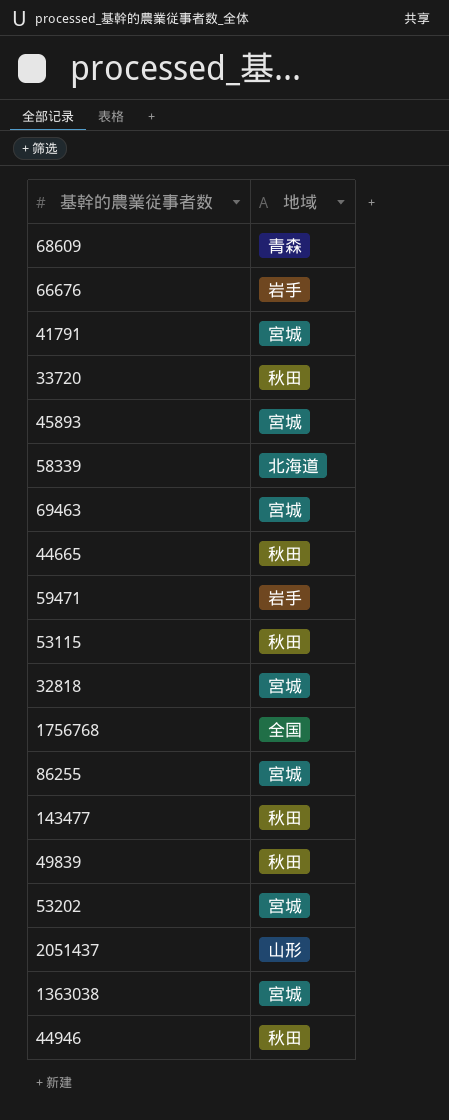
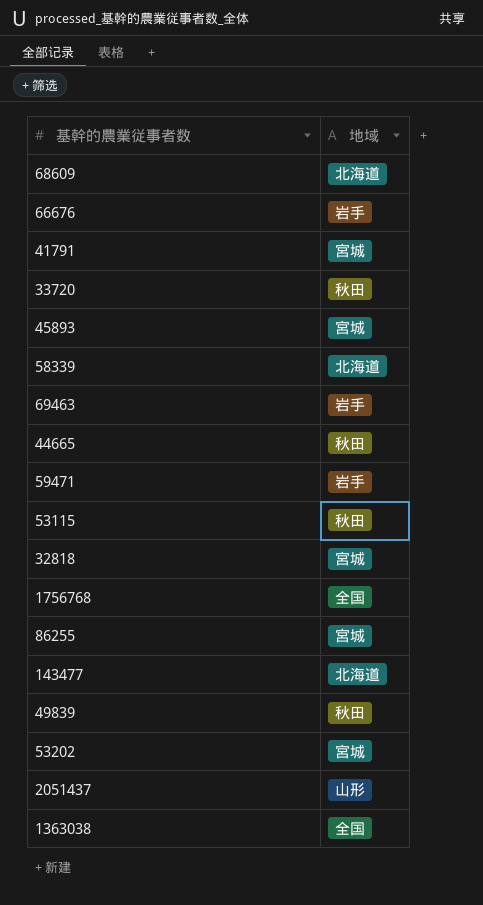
row 44946: 秋田 -> none
68609 | 地域: 青森 -> 北海道
69463 | 地域: 宮城 -> 岩手
143477 | 地域: 秋田 -> 北海道
1363038 | 地域: 宮城 -> 全国

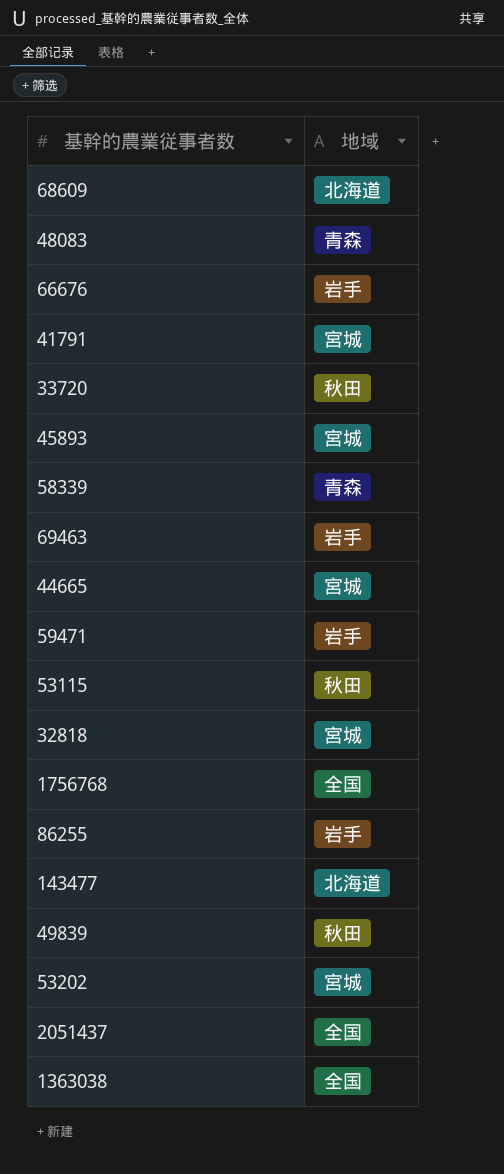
row 48083: none -> 青森
58339 | 地域: 北海道 -> 青森
44665 | 地域: 秋田 -> 宮城
86255 | 地域: 宮城 -> 岩手
2051437 | 地域: 山形 -> 全国

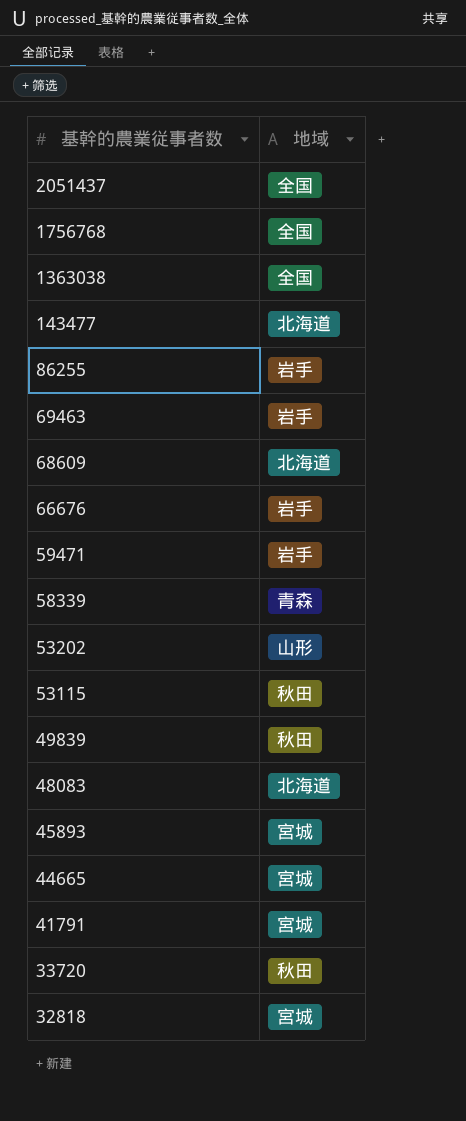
row order: none -> 基幹的農業従事者数 descending
53202 | 地域: 宮城 -> 山形
48083 | 地域: 青森 -> 北海道

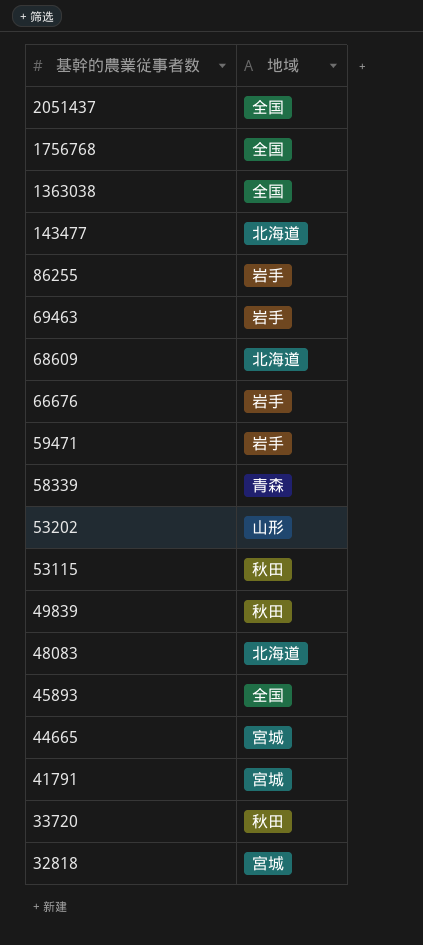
45893 | 地域: 宮城 -> 全国

